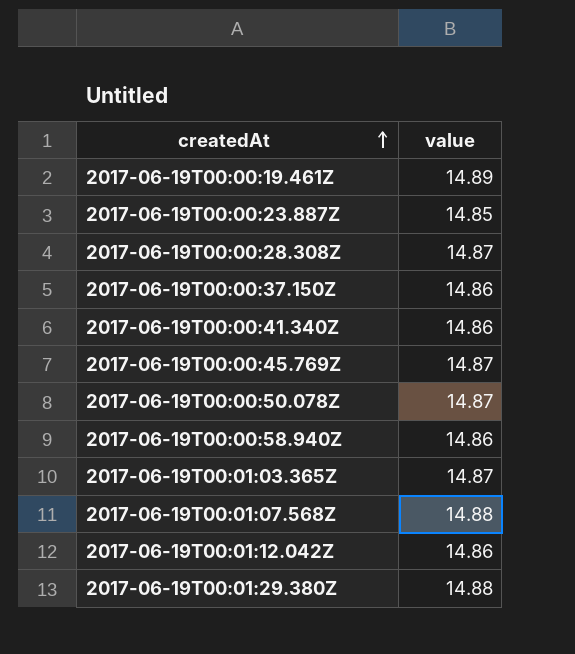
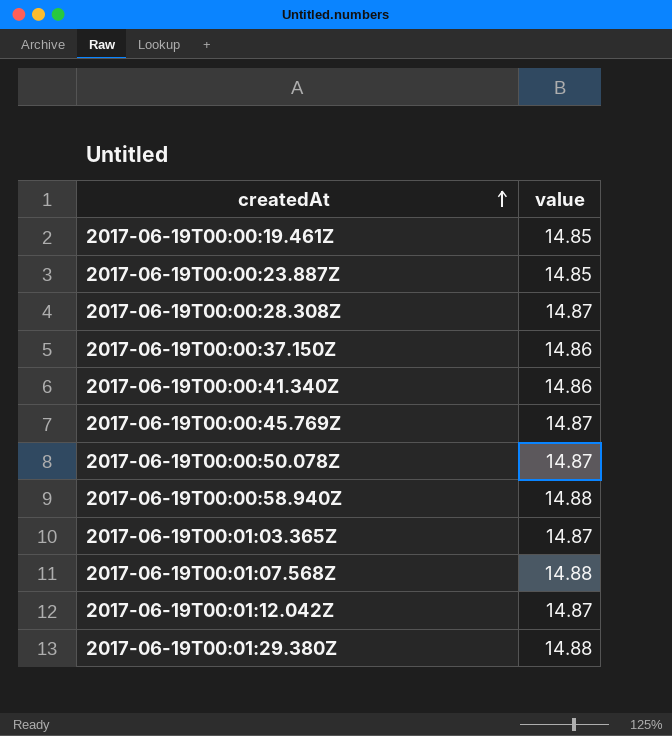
2017-06-19T00:00:19.461Z | value: 14.89 -> 14.85
2017-06-19T00:00:58.940Z | value: 14.86 -> 14.88
2017-06-19T00:01:12.042Z | value: 14.86 -> 14.87

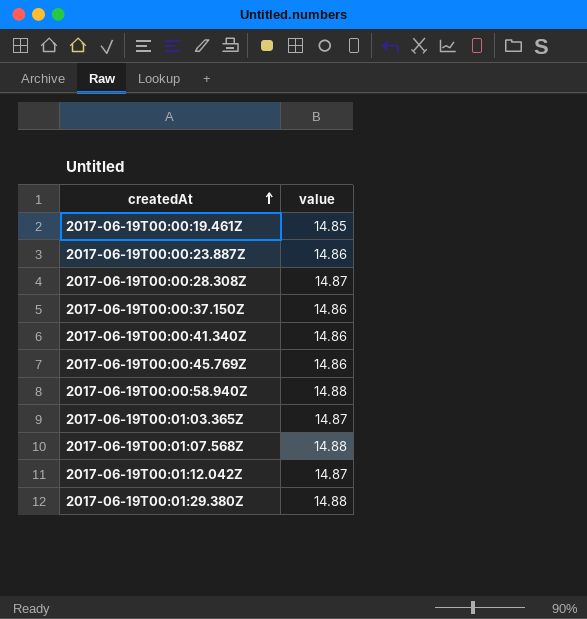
row 2017-06-19T00:00:50.078Z: 14.87 -> none
2017-06-19T00:00:23.887Z | value: 14.85 -> 14.86
2017-06-19T00:00:45.769Z | value: 14.87 -> 14.86

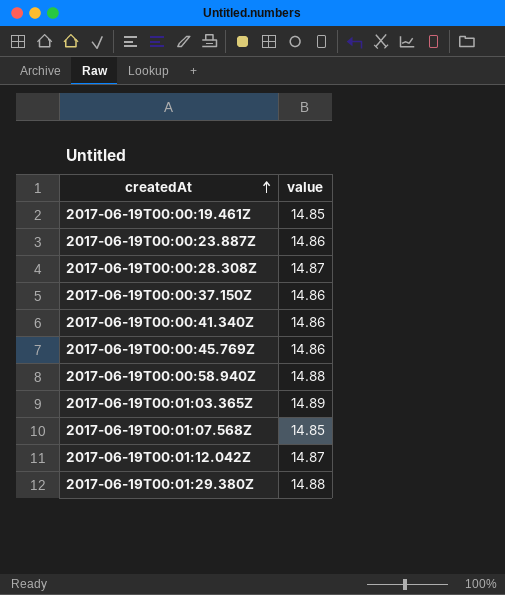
2017-06-19T00:01:03.365Z | value: 14.87 -> 14.89
2017-06-19T00:01:07.568Z | value: 14.88 -> 14.85

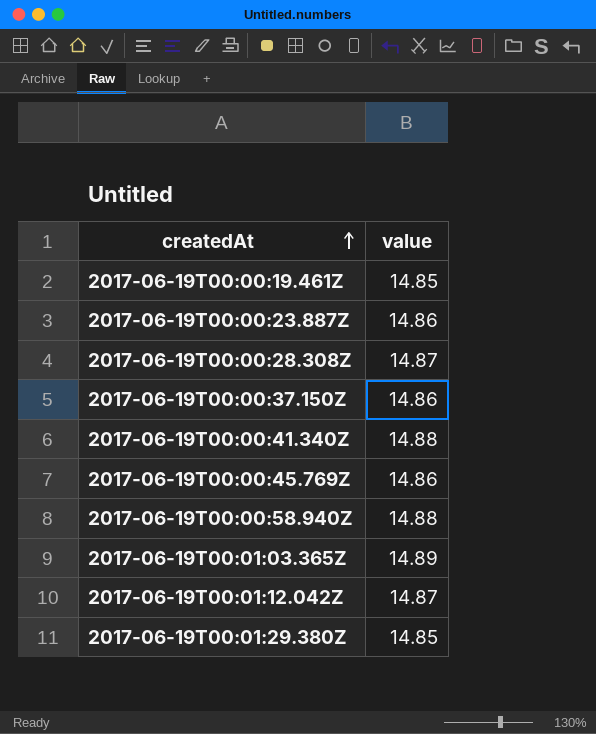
row 2017-06-19T00:01:07.568Z: 14.85 -> none
2017-06-19T00:00:41.340Z | value: 14.86 -> 14.88
2017-06-19T00:01:29.380Z | value: 14.88 -> 14.85

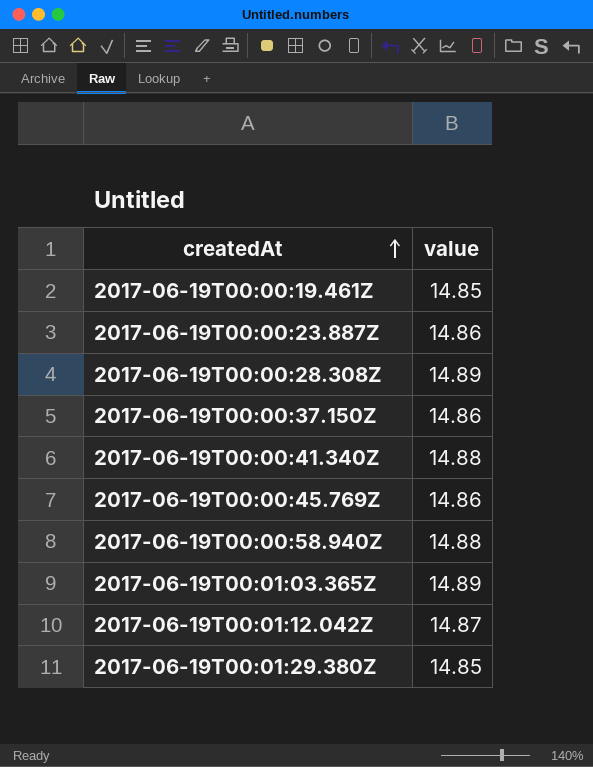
2017-06-19T00:00:28.308Z | value: 14.87 -> 14.89

